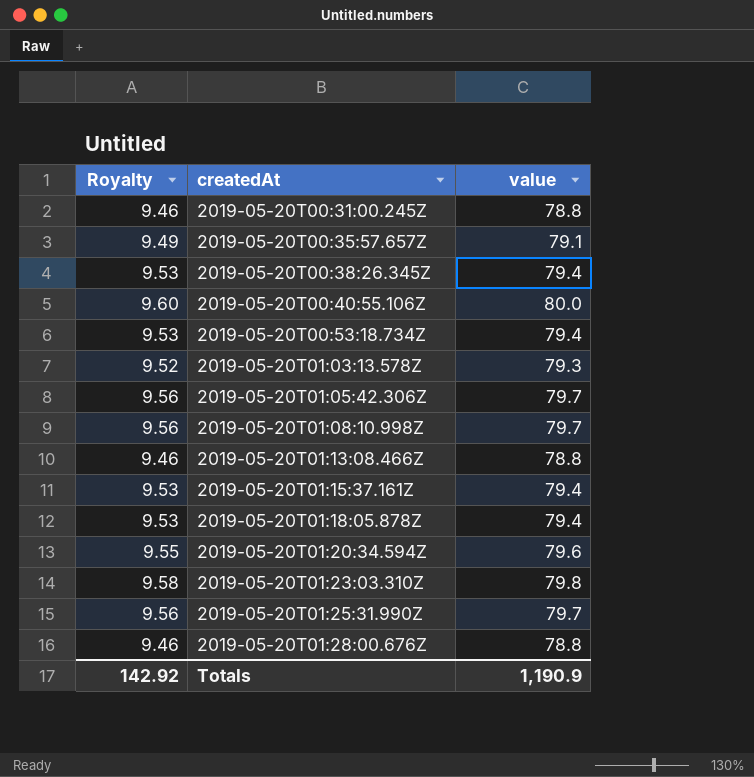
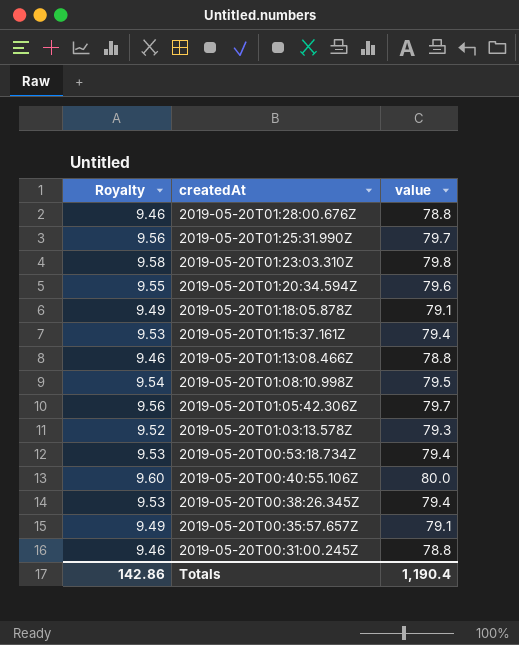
row order: createdAt ascending -> createdAt descending
2019-05-20T01:18:05.878Z | Royalty: 9.53 -> 9.49
2019-05-20T01:18:05.878Z | value: 79.4 -> 79.1
2019-05-20T01:08:10.998Z | Royalty: 9.56 -> 9.54
2019-05-20T01:08:10.998Z | value: 79.7 -> 79.5
Totals | Royalty: 142.92 -> 142.86
Totals | value: 1,190.9 -> 1,190.4

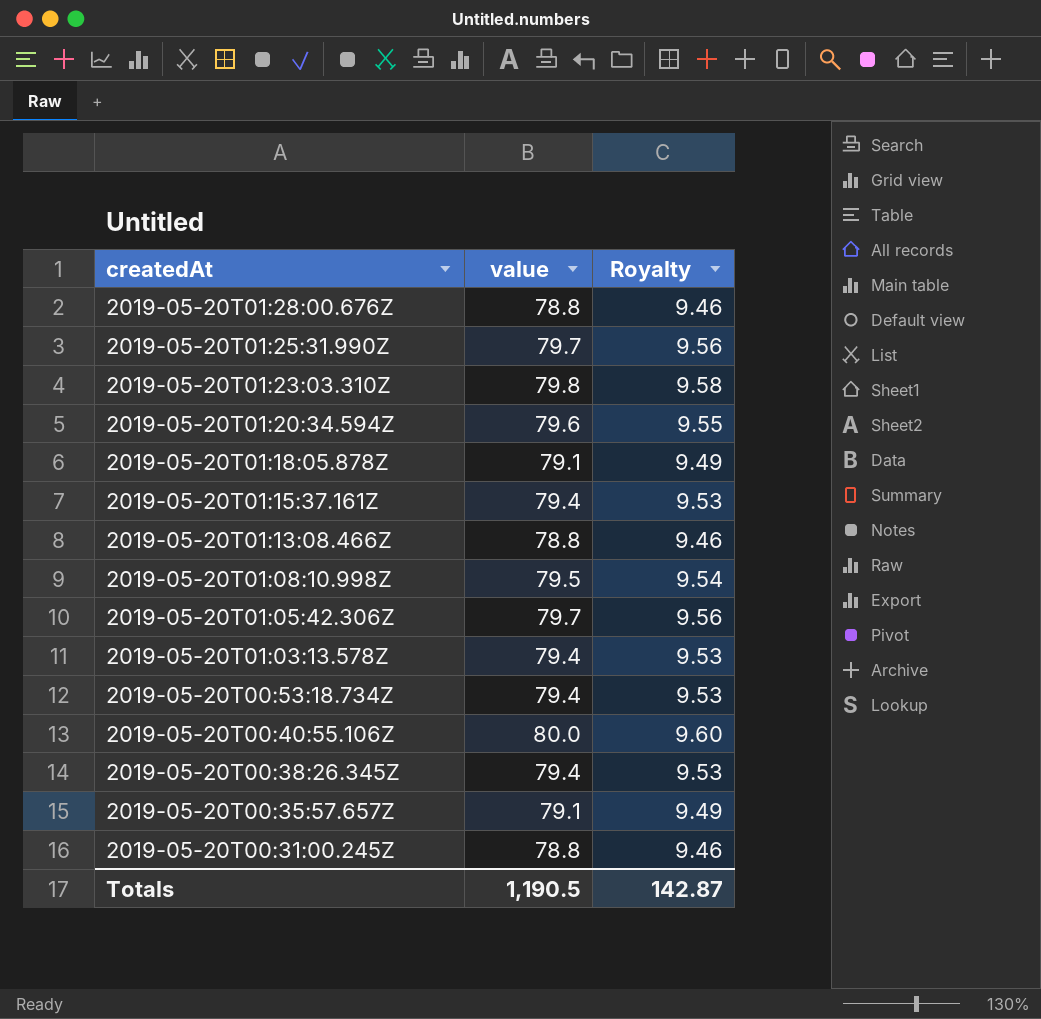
column Royalty | position: 1 -> 3
2019-05-20T01:03:13.578Z | value: 79.3 -> 79.4
2019-05-20T01:03:13.578Z | Royalty: 9.52 -> 9.53
Totals | value: 1,190.4 -> 1,190.5
Totals | Royalty: 142.86 -> 142.87

